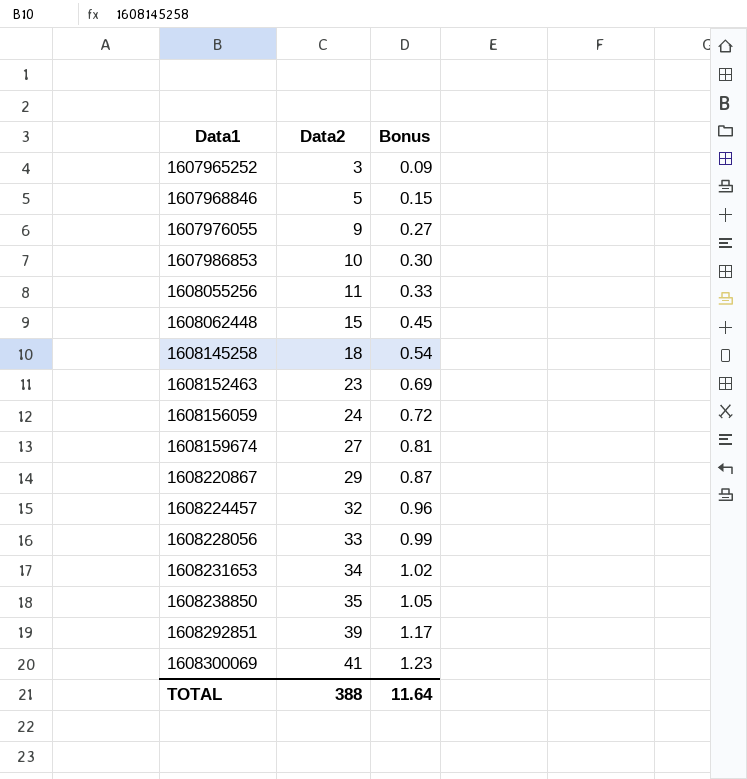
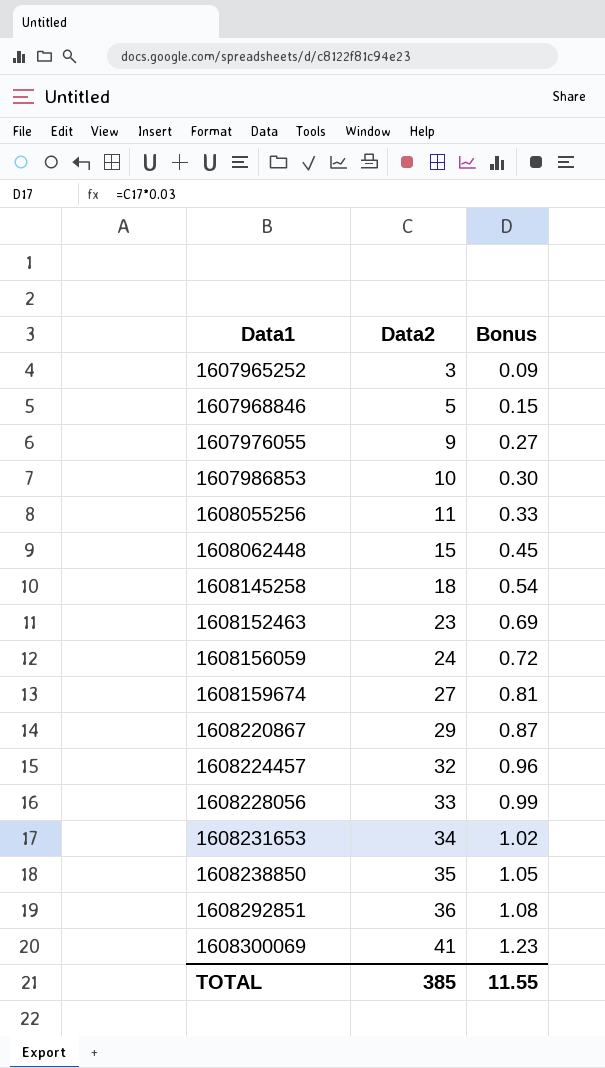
1608292851 | Data2: 39 -> 36
1608292851 | Bonus: 1.17 -> 1.08
TOTAL | Data2: 388 -> 385
TOTAL | Bonus: 11.64 -> 11.55

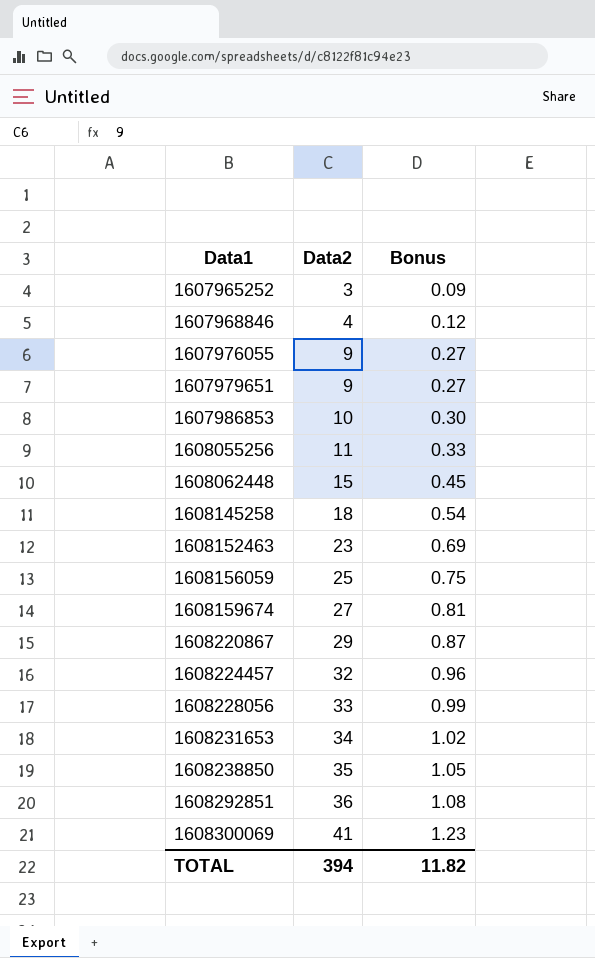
1607968846 | Data2: 5 -> 4
1607968846 | Bonus: 0.15 -> 0.12
row 1607979651: none -> 9 | 0.27
1608156059 | Data2: 24 -> 25
1608156059 | Bonus: 0.72 -> 0.75
TOTAL | Data2: 385 -> 394
TOTAL | Bonus: 11.55 -> 11.82

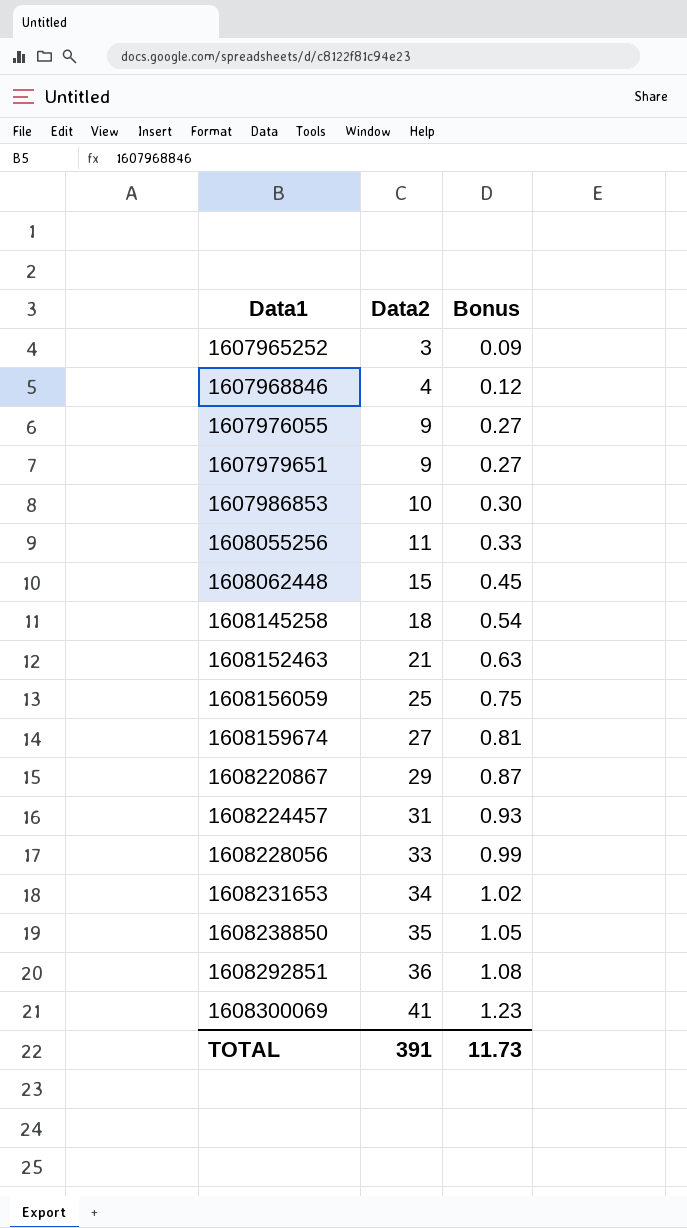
1608152463 | Data2: 23 -> 21
1608152463 | Bonus: 0.69 -> 0.63
1608224457 | Data2: 32 -> 31
1608224457 | Bonus: 0.96 -> 0.93
TOTAL | Data2: 394 -> 391
TOTAL | Bonus: 11.82 -> 11.73

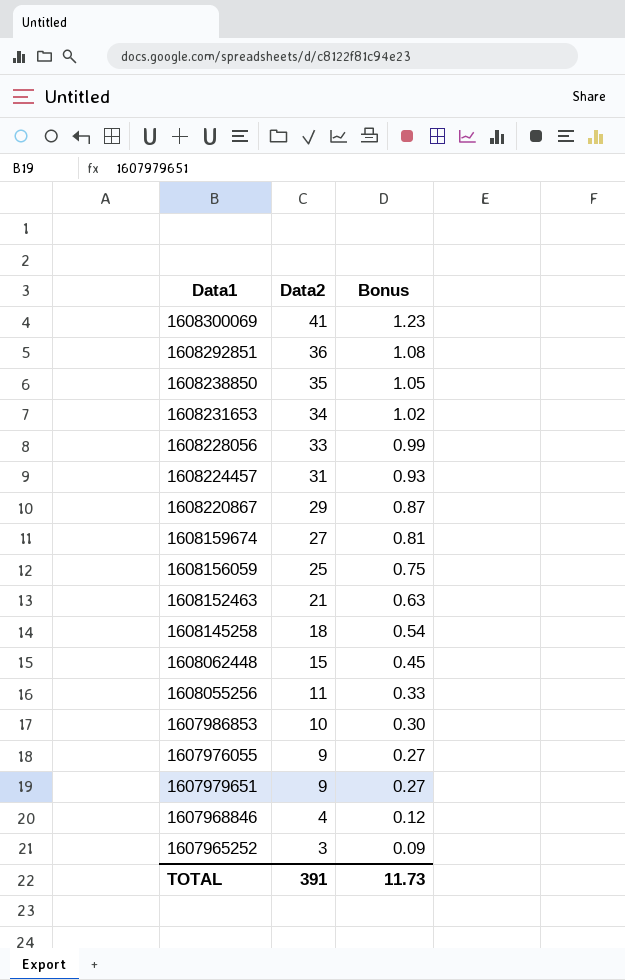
row order: Data1 ascending -> Data2 descending

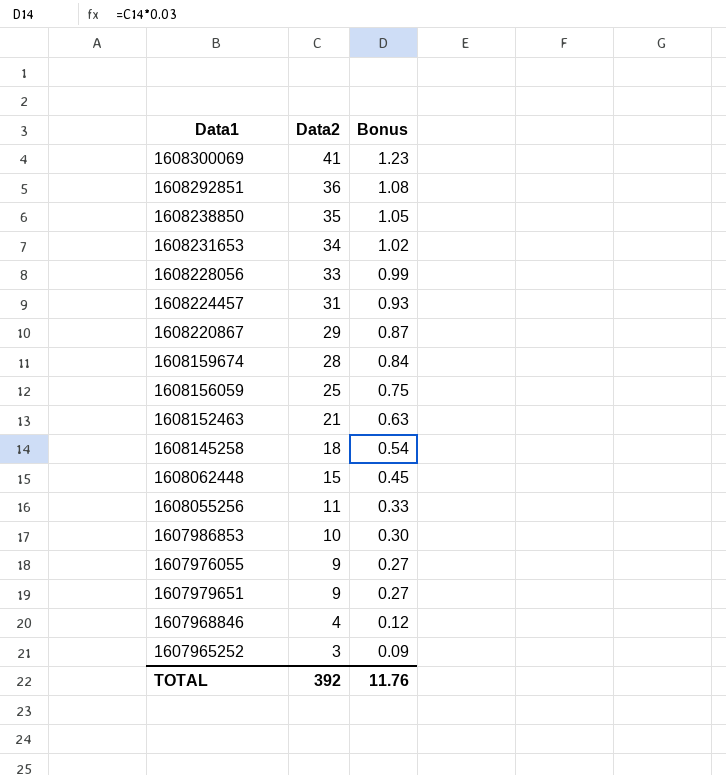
1608159674 | Data2: 27 -> 28
1608159674 | Bonus: 0.81 -> 0.84
TOTAL | Data2: 391 -> 392
TOTAL | Bonus: 11.73 -> 11.76

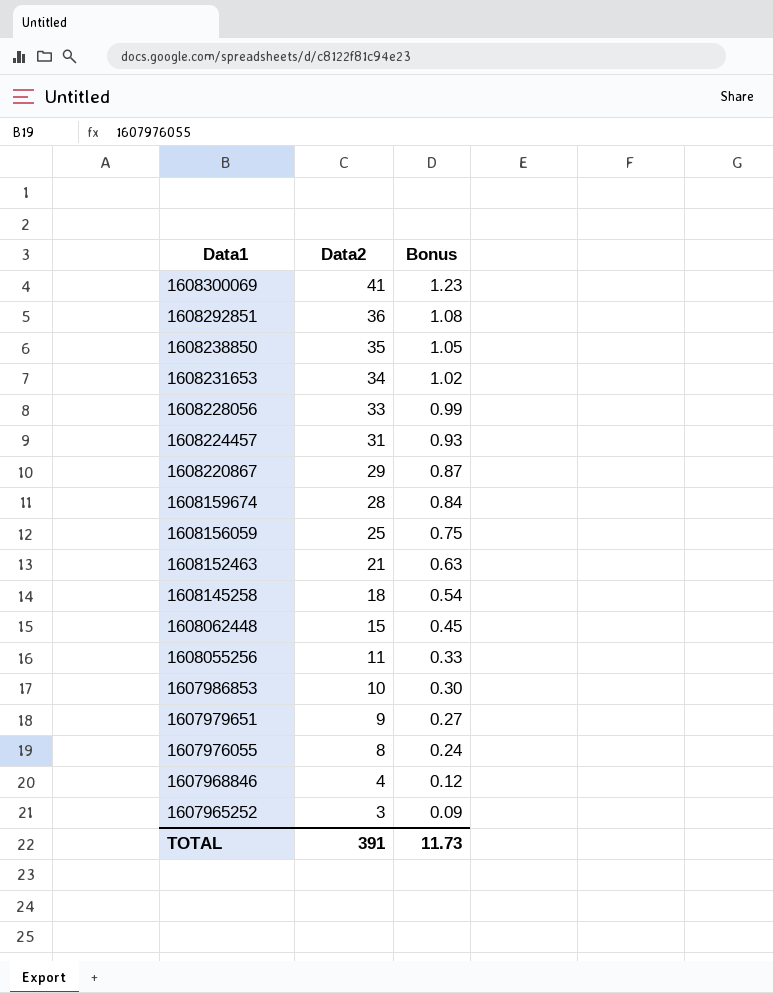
row order: Data2 descending -> Data1 descending
1607976055 | Data2: 9 -> 8
1607976055 | Bonus: 0.27 -> 0.24
TOTAL | Data2: 392 -> 391
TOTAL | Bonus: 11.76 -> 11.73

